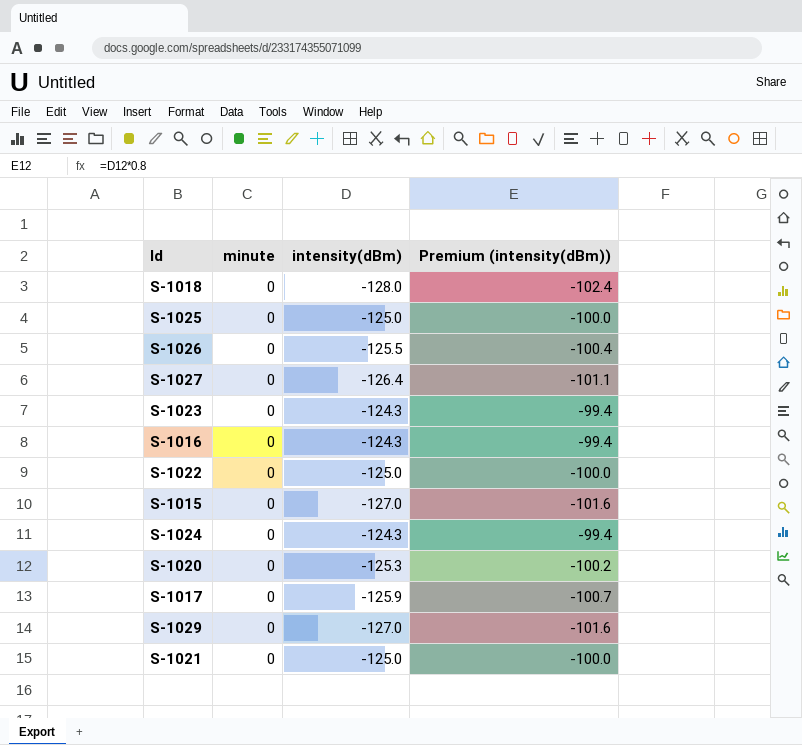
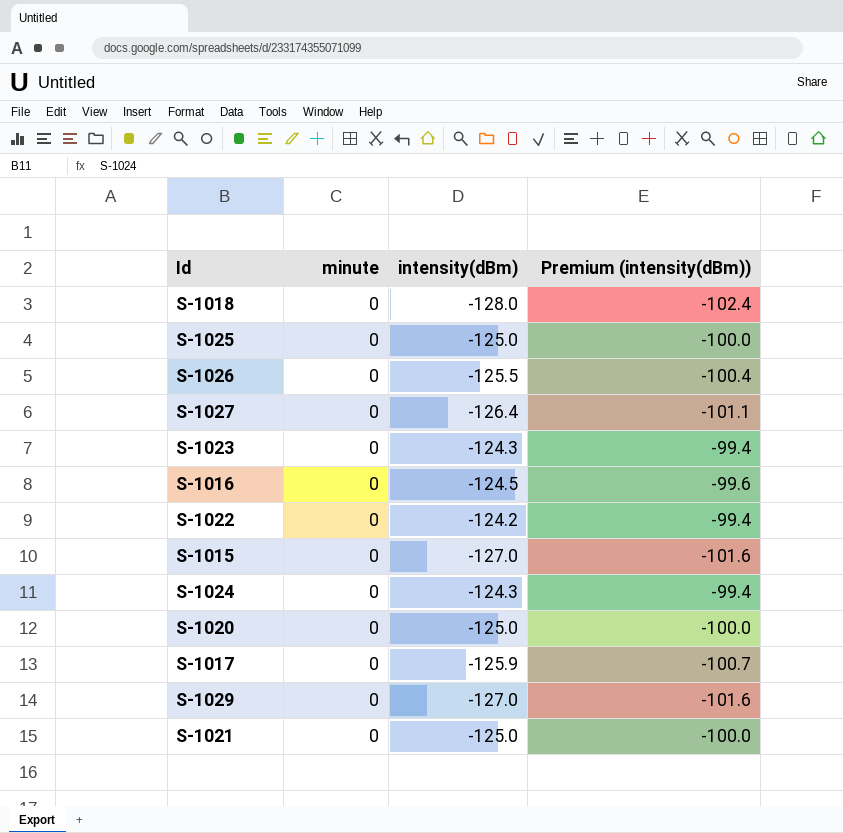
S-1016 | intensity(dBm): -124.3 -> -124.5
S-1016 | Premium (intensity(dBm)): -99.4 -> -99.6
S-1022 | intensity(dBm): -125.0 -> -124.2
S-1022 | Premium (intensity(dBm)): -100.0 -> -99.4
S-1020 | intensity(dBm): -125.3 -> -125.0
S-1020 | Premium (intensity(dBm)): -100.2 -> -100.0

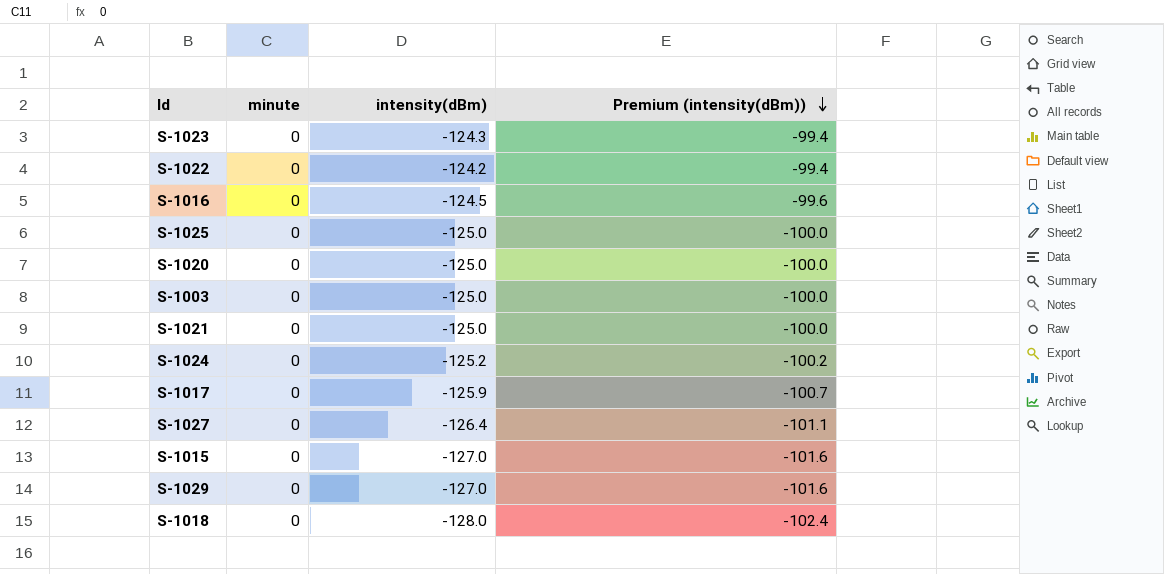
row order: none -> Premium (intensity(dBm)) descending
row S-1026: 0 | -125.5 | -100.4 -> none
row S-1003: none -> 0 | -125.0 | -100.0
S-1024 | intensity(dBm): -124.3 -> -125.2
S-1024 | Premium (intensity(dBm)): -99.4 -> -100.2

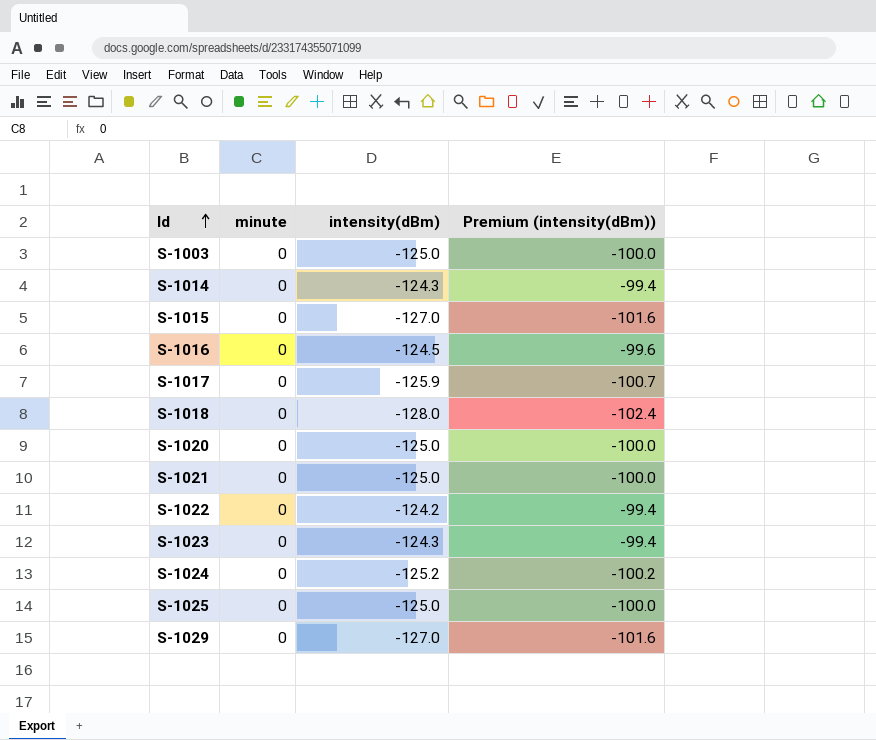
row order: Premium (intensity(dBm)) descending -> Id ascending
row S-1027: 0 | -126.4 | -101.1 -> none
row S-1014: none -> 0 | -124.3 | -99.4

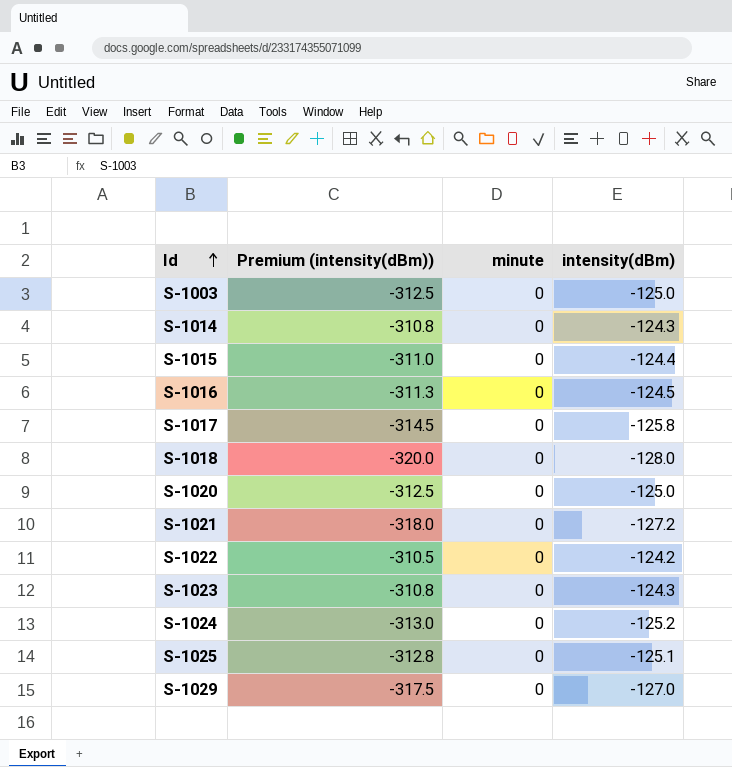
column Premium (intensity(dBm)) | formula: [intensity(dBm)] * 0.8 -> [intensity(dBm)] * 2.5
column Premium (intensity(dBm)) | position: 4 -> 2
S-1015 | intensity(dBm): -127.0 -> -124.4
S-1017 | intensity(dBm): -125.9 -> -125.8
S-1021 | intensity(dBm): -125.0 -> -127.2
S-1025 | intensity(dBm): -125.0 -> -125.1

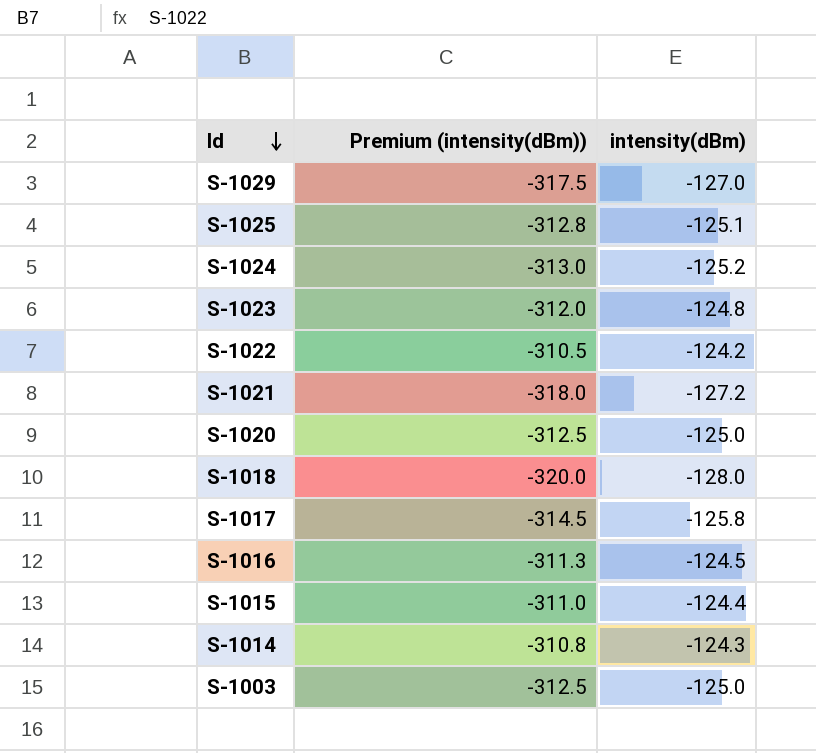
row order: Id ascending -> Id descending
column minute | position: 3 -> none
S-1023 | Premium (intensity(dBm)): -310.8 -> -312.0
S-1023 | intensity(dBm): -124.3 -> -124.8

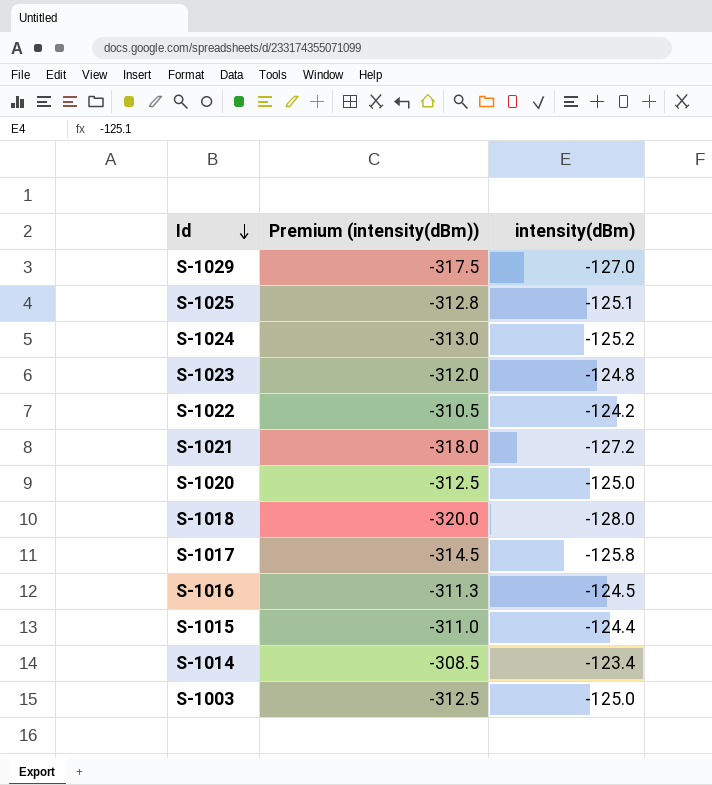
S-1014 | Premium (intensity(dBm)): -310.8 -> -308.5
S-1014 | intensity(dBm): -124.3 -> -123.4

